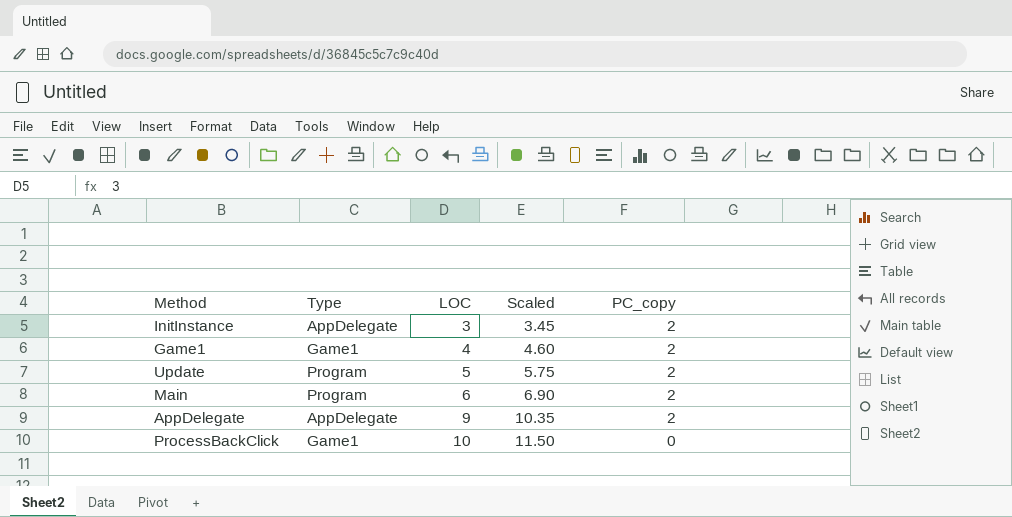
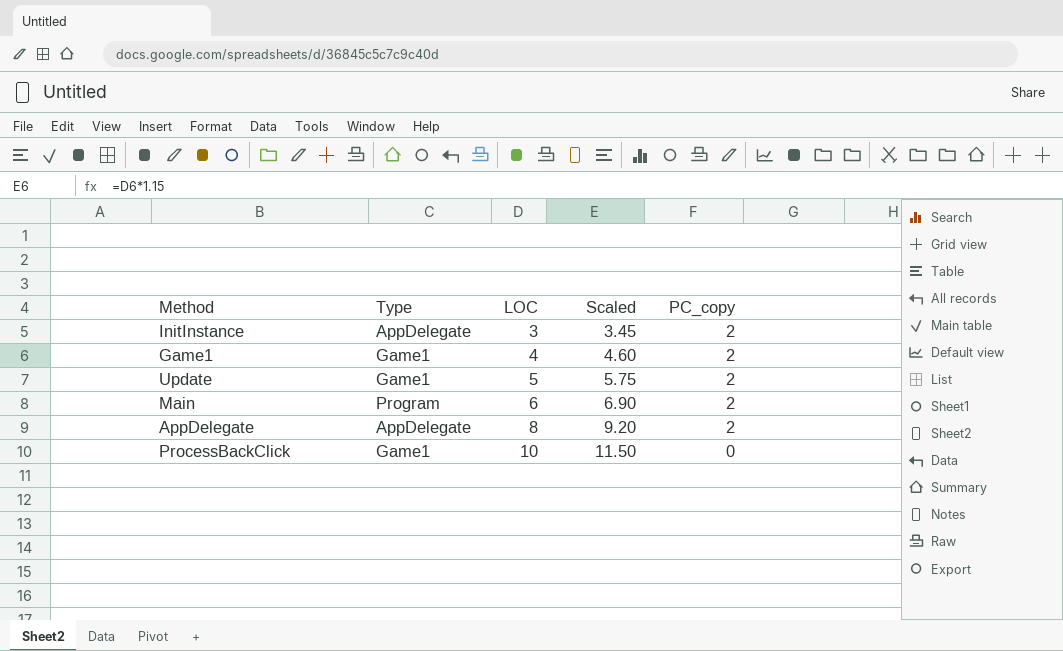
Update | Type: Program -> Game1
AppDelegate | LOC: 9 -> 8
AppDelegate | Scaled: 10.35 -> 9.20

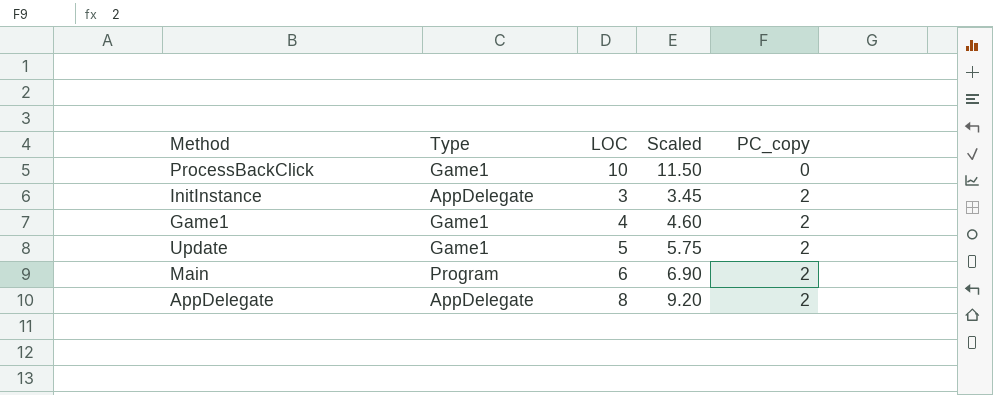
row order: LOC ascending -> PC_copy ascending

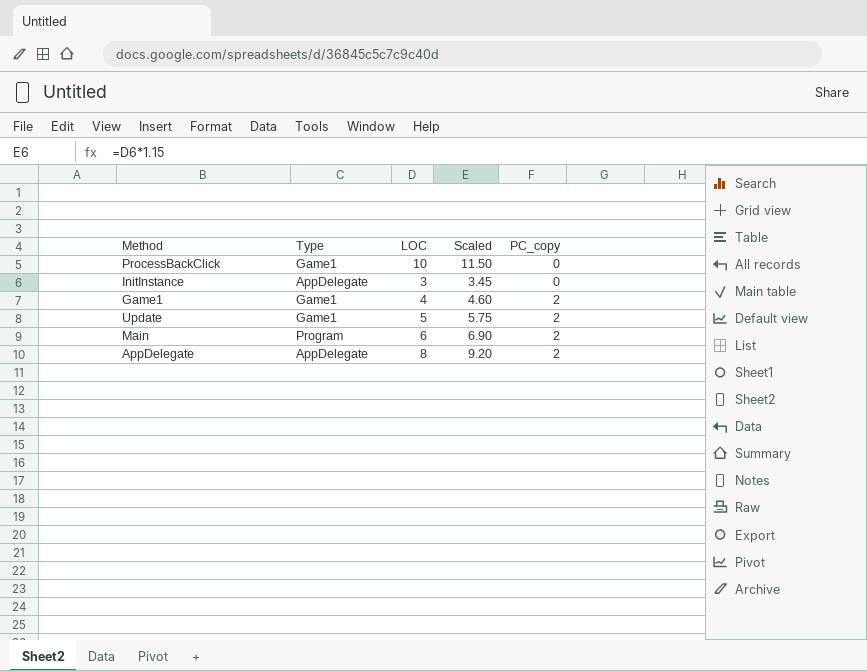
InitInstance | PC_copy: 2 -> 0

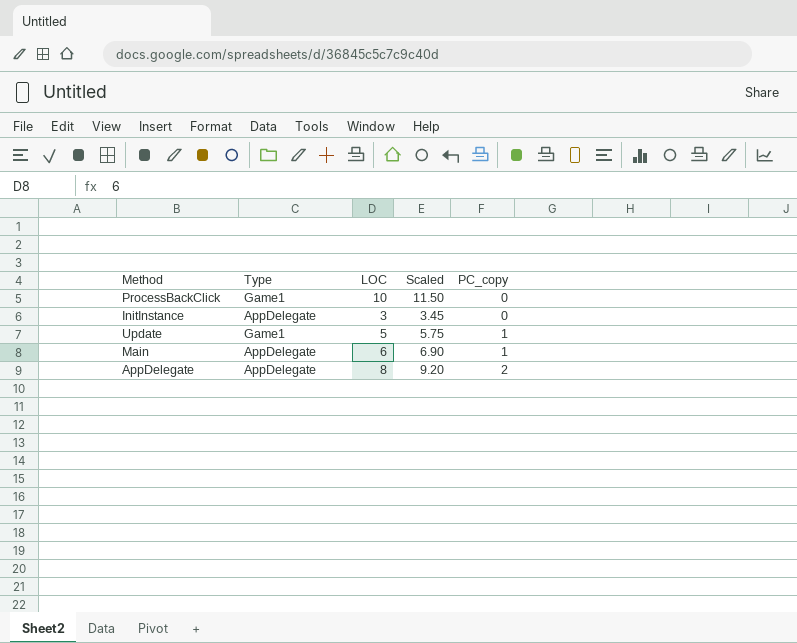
row Game1: Game1 | 4 | 4.60 | 2 -> none
Update | PC_copy: 2 -> 1
Main | Type: Program -> AppDelegate
Main | PC_copy: 2 -> 1

